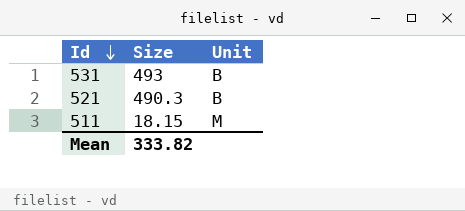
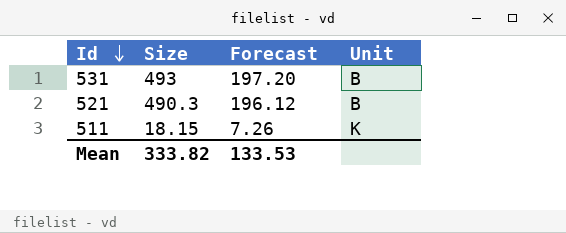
column Forecast | formula: none -> [Size] * 0.4
511 | Unit: M -> K

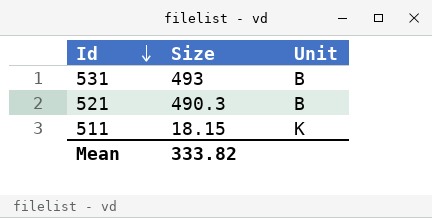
column Forecast | formula: [Size] * 0.4 -> none

